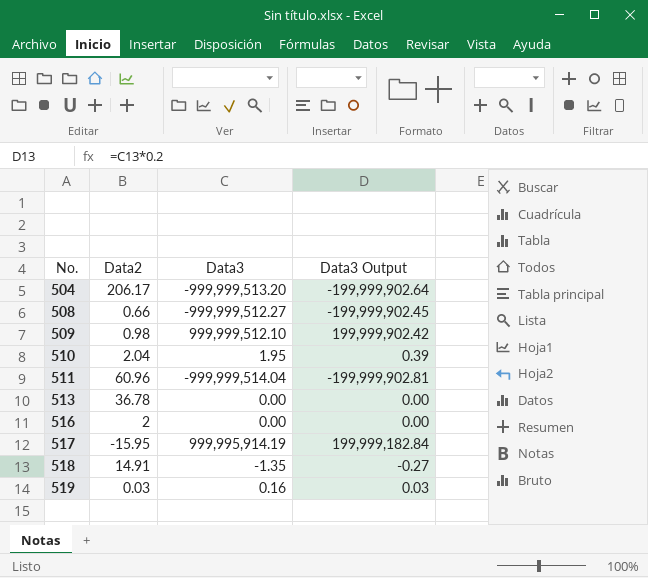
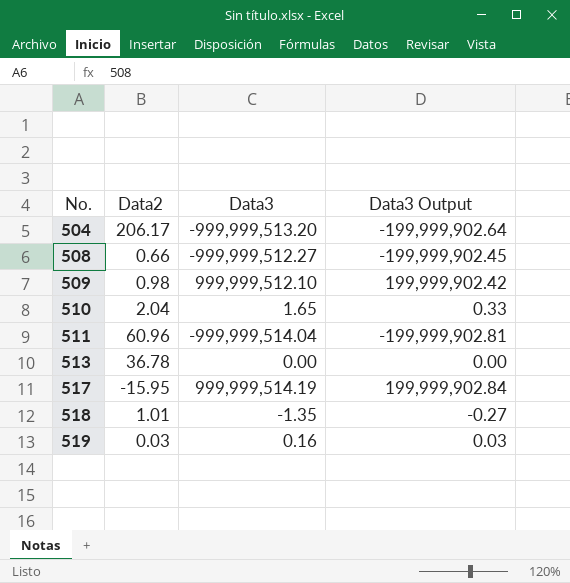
row 516: 2 | 0.00 | 0.00 -> none
510 | Data3: 1.95 -> 1.65
510 | Data3 Output: 0.39 -> 0.33
517 | Data3: 999,995,914.19 -> 999,999,514.19
517 | Data3 Output: 199,999,182.84 -> 199,999,902.84
518 | Data2: 14.91 -> 1.01

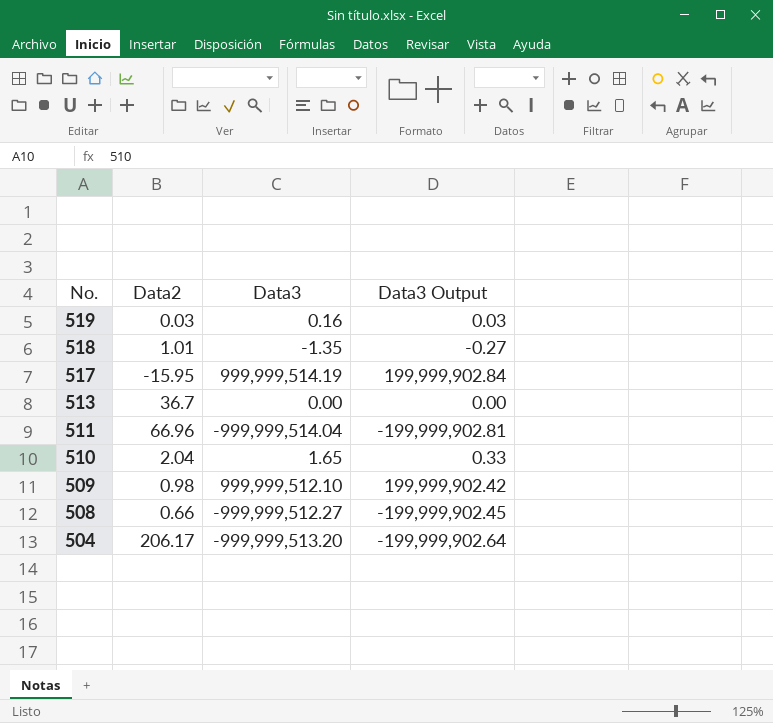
row order: No. ascending -> No. descending
513 | Data2: 36.78 -> 36.7
511 | Data2: 60.96 -> 66.96

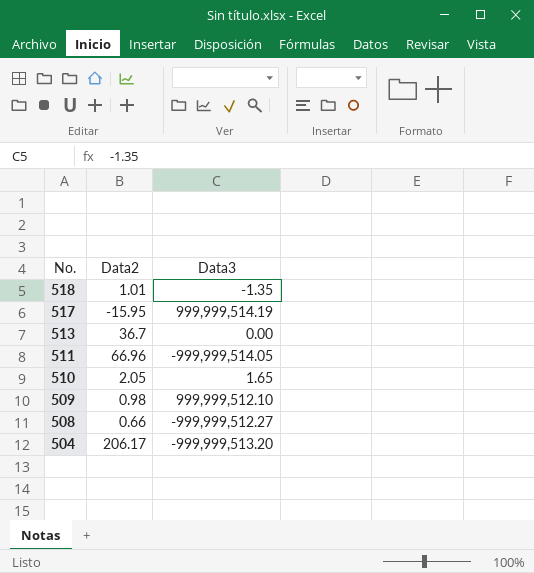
column Data3 Output | formula: [Data3] * 0.2 -> none
row 519: 0.03 | 0.16 | 0.03 -> none
511 | Data3: -999,999,514.04 -> -999,999,514.05
510 | Data2: 2.04 -> 2.05

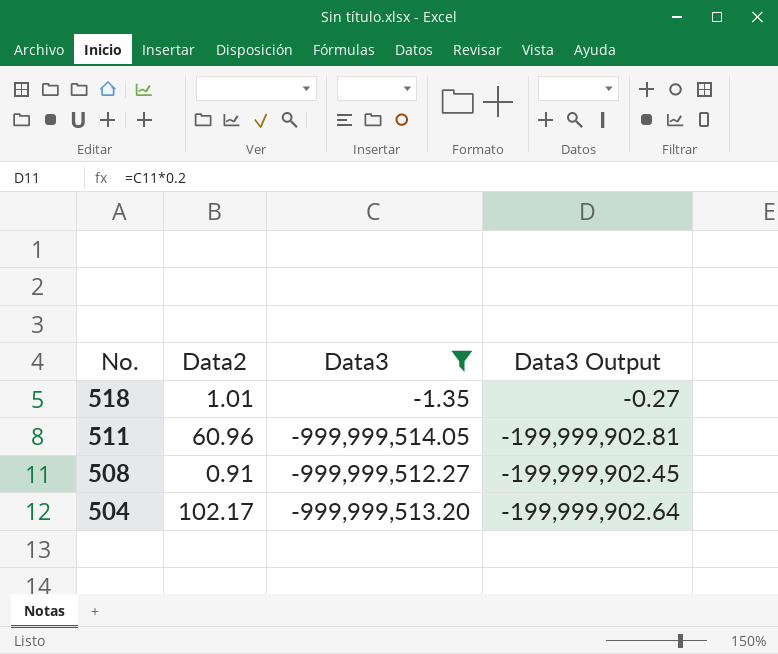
filter: none -> Data3 <= -1.35
column Data3 Output | formula: none -> [Data3] * 0.2
511 | Data2: 66.96 -> 60.96
508 | Data2: 0.66 -> 0.91
504 | Data2: 206.17 -> 102.17

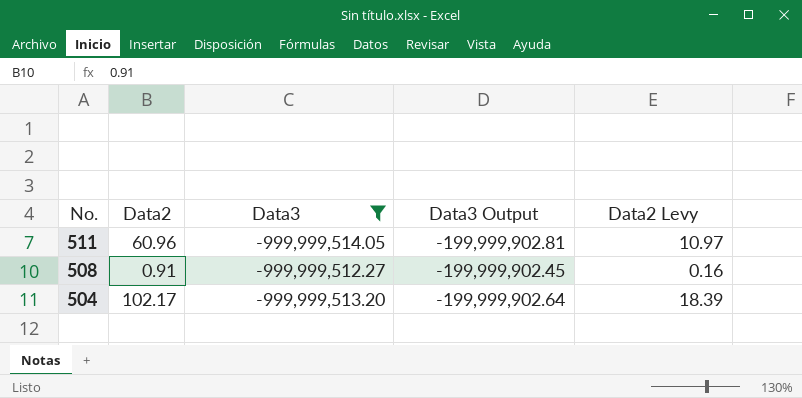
column Data2 Levy | formula: none -> [Data2] * 0.18
row 518: 1.01 | -1.35 | -0.27 -> none

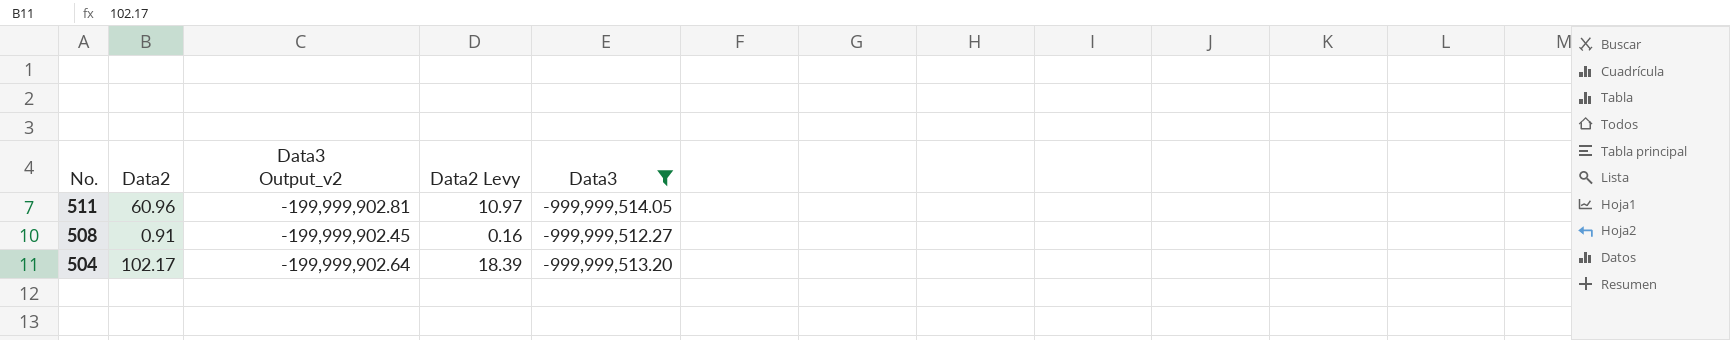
column name: Data3 Output -> Data3 Output_v2
column Data3 | position: 3 -> 5

